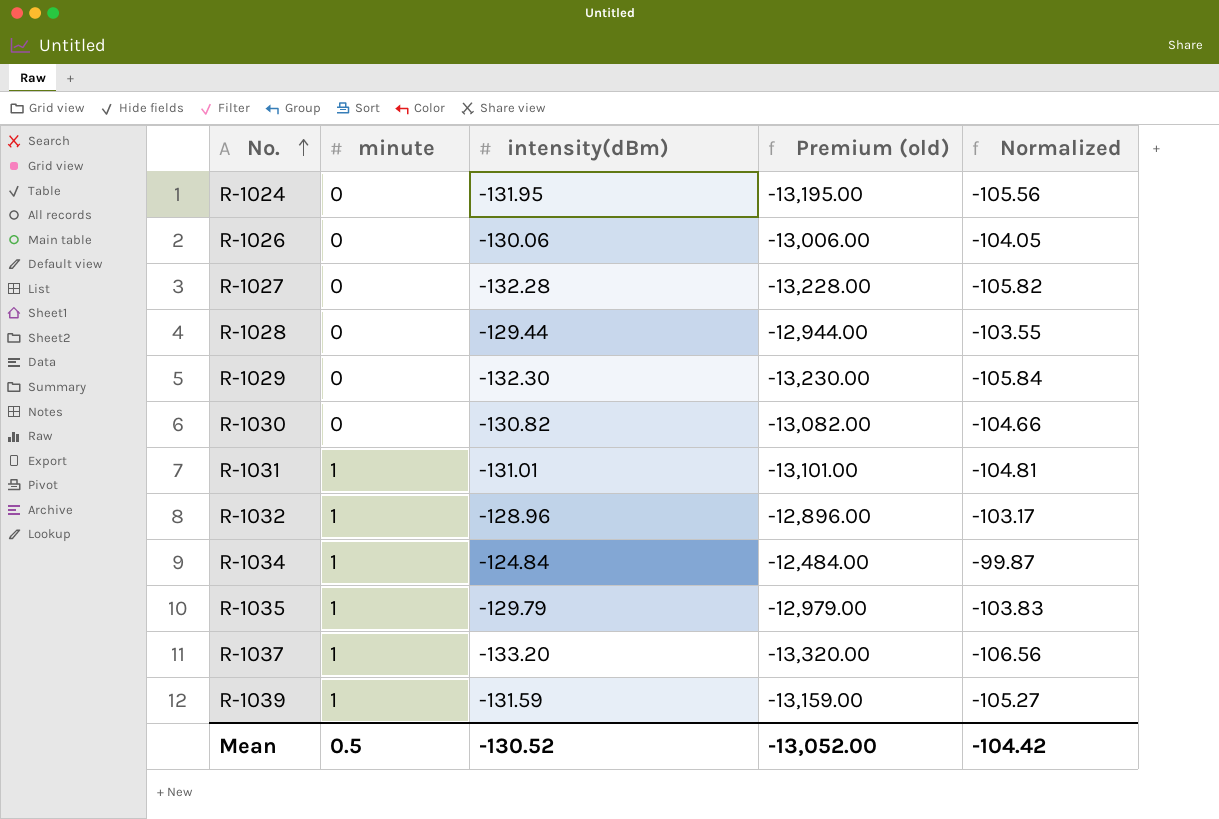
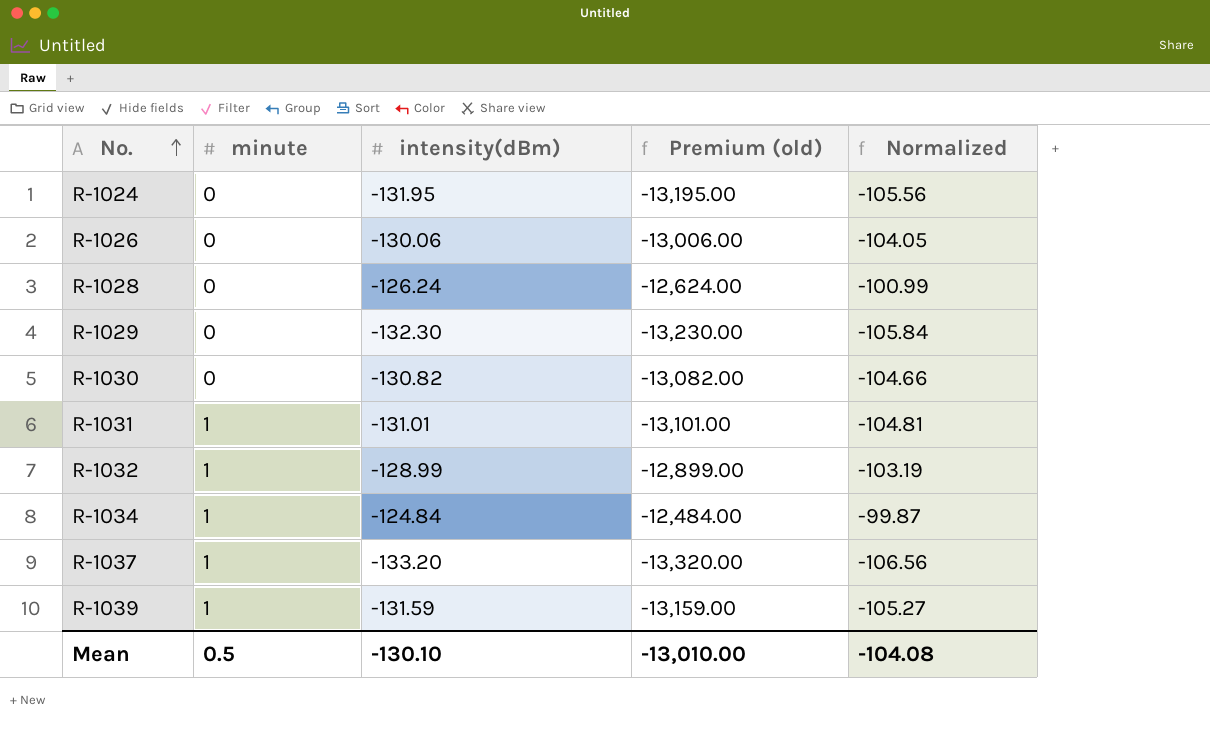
row R-1027: 0 | -132.28 | -13,228.00 | -105.82 -> none
row R-1035: 1 | -129.79 | -12,979.00 | -103.83 -> none
R-1028 | intensity(dBm): -129.44 -> -126.24
R-1028 | Premium (old): -12,944.00 -> -12,624.00
R-1028 | Normalized: -103.55 -> -100.99
R-1032 | intensity(dBm): -128.96 -> -128.99
R-1032 | Premium (old): -12,896.00 -> -12,899.00
R-1032 | Normalized: -103.17 -> -103.19
Mean | intensity(dBm): -130.52 -> -130.10
Mean | Premium (old): -13,052.00 -> -13,010.00
Mean | Normalized: -104.42 -> -104.08

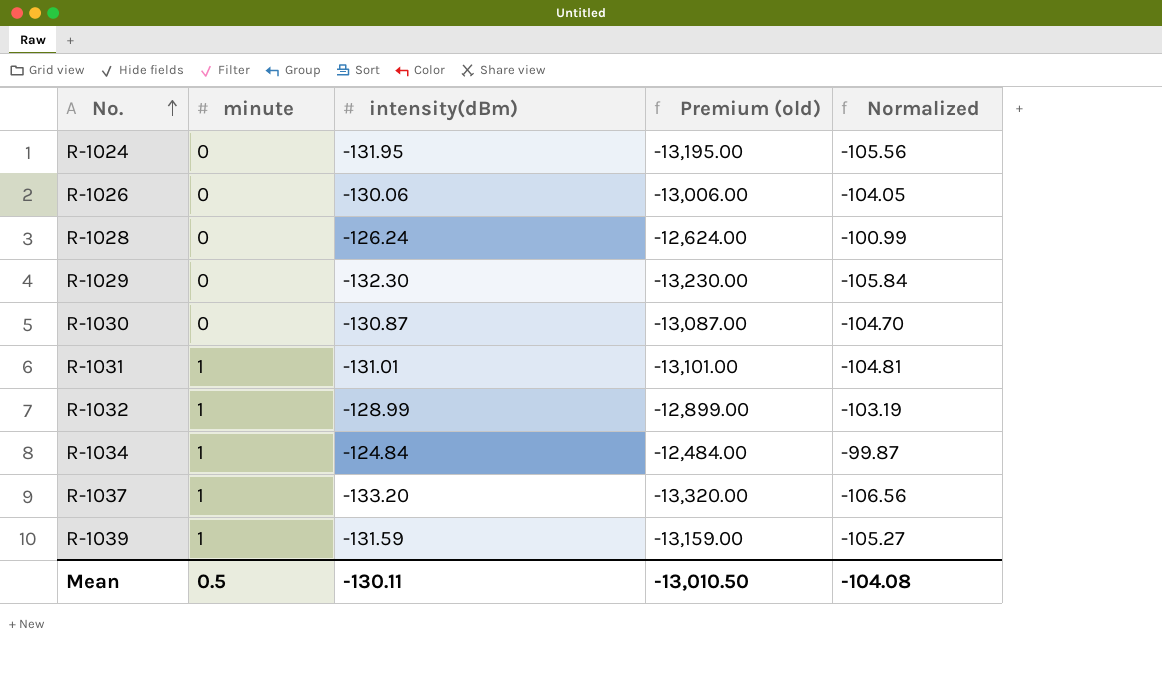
R-1030 | intensity(dBm): -130.82 -> -130.87
R-1030 | Premium (old): -13,082.00 -> -13,087.00
R-1030 | Normalized: -104.66 -> -104.70
Mean | intensity(dBm): -130.10 -> -130.11
Mean | Premium (old): -13,010.00 -> -13,010.50

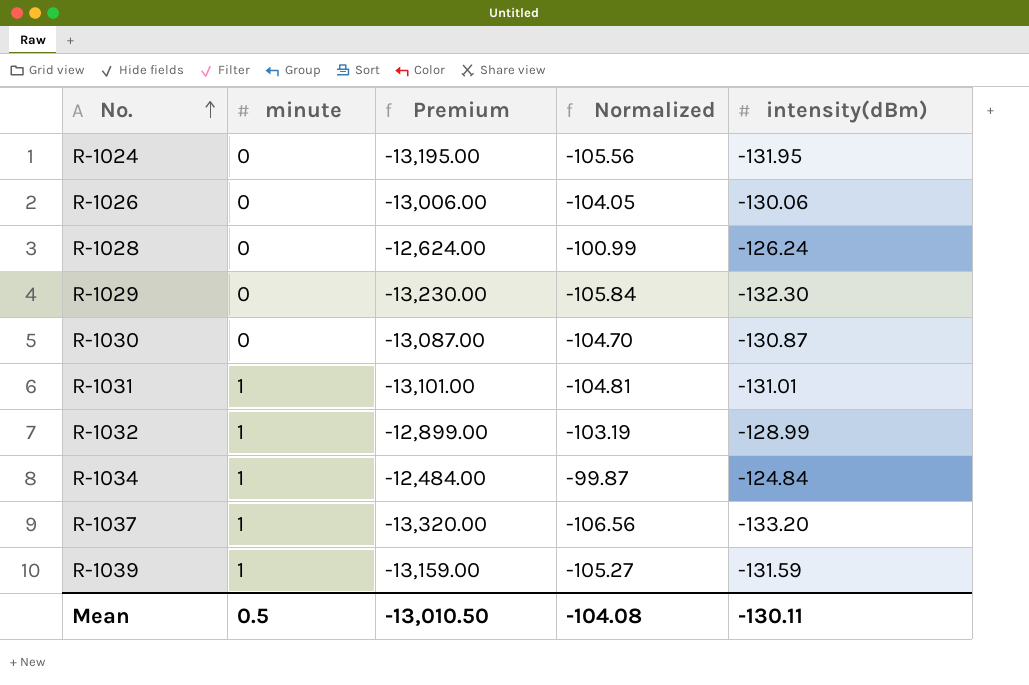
column name: Premium (old) -> Premium
column intensity(dBm) | position: 3 -> 5

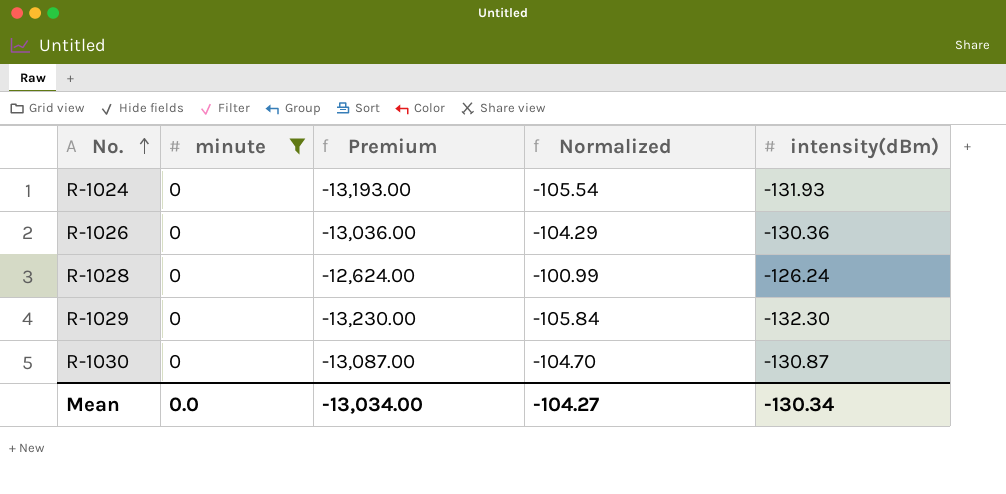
filter: none -> minute = 0
R-1024 | Premium: -13,195.00 -> -13,193.00
R-1024 | Normalized: -105.56 -> -105.54
R-1024 | intensity(dBm): -131.95 -> -131.93
R-1026 | Premium: -13,006.00 -> -13,036.00
R-1026 | Normalized: -104.05 -> -104.29
R-1026 | intensity(dBm): -130.06 -> -130.36
Mean | minute: 0.5 -> 0.0
Mean | Premium: -13,010.50 -> -13,034.00
Mean | Normalized: -104.08 -> -104.27
Mean | intensity(dBm): -130.11 -> -130.34

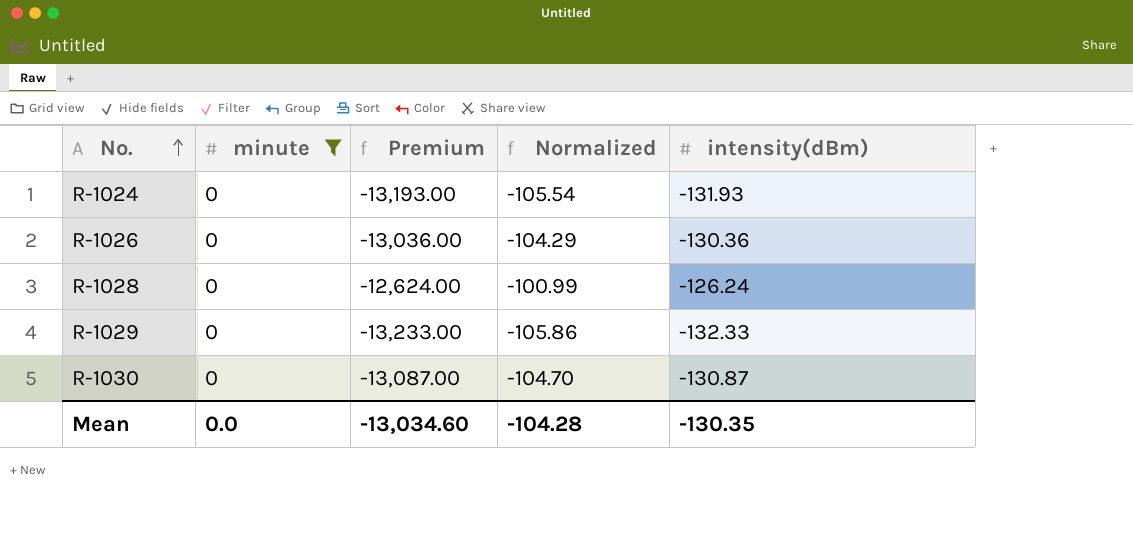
R-1029 | Premium: -13,230.00 -> -13,233.00
R-1029 | Normalized: -105.84 -> -105.86
R-1029 | intensity(dBm): -132.30 -> -132.33
Mean | Premium: -13,034.00 -> -13,034.60
Mean | Normalized: -104.27 -> -104.28
Mean | intensity(dBm): -130.34 -> -130.35

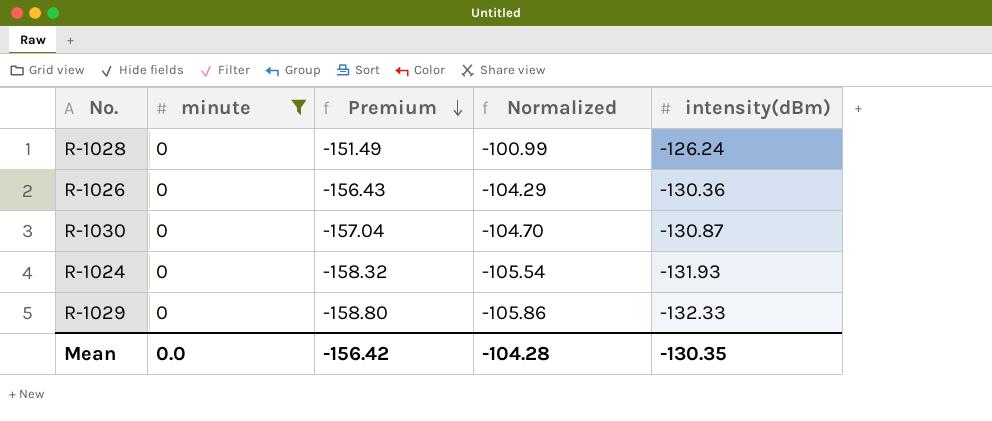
row order: No. ascending -> Premium descending
column Premium | formula: [intensity(dBm)] * 100 -> [intensity(dBm)] * 1.2
Mean | Premium: -13,034.60 -> -156.42

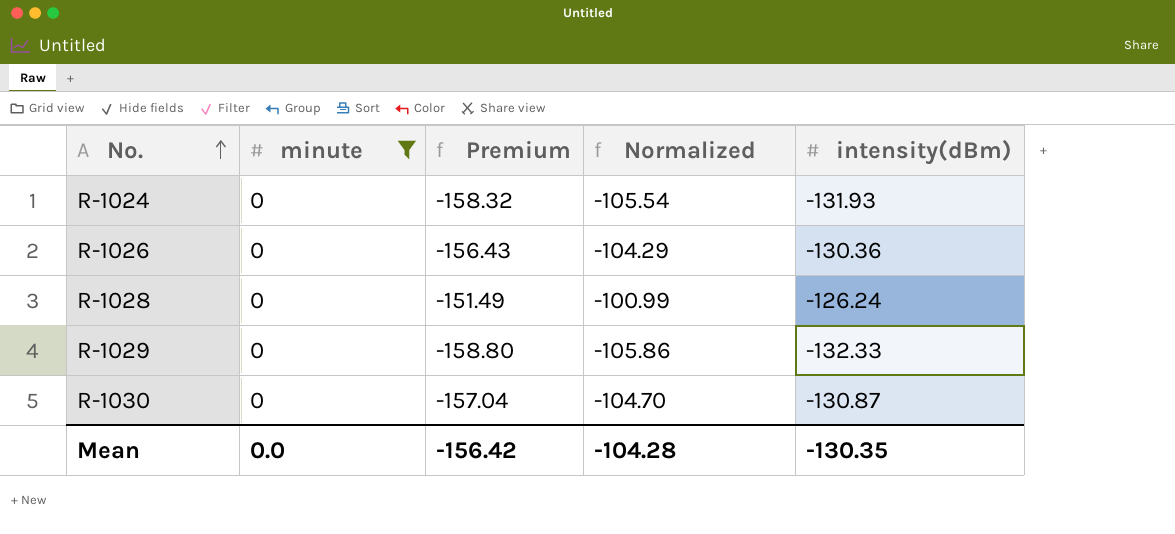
row order: Premium descending -> No. ascending

